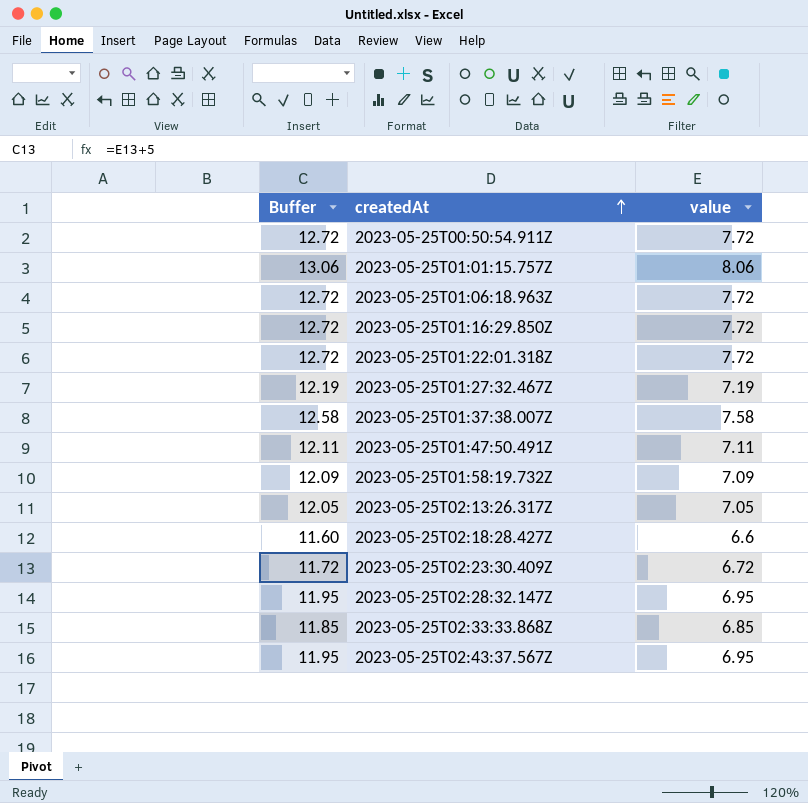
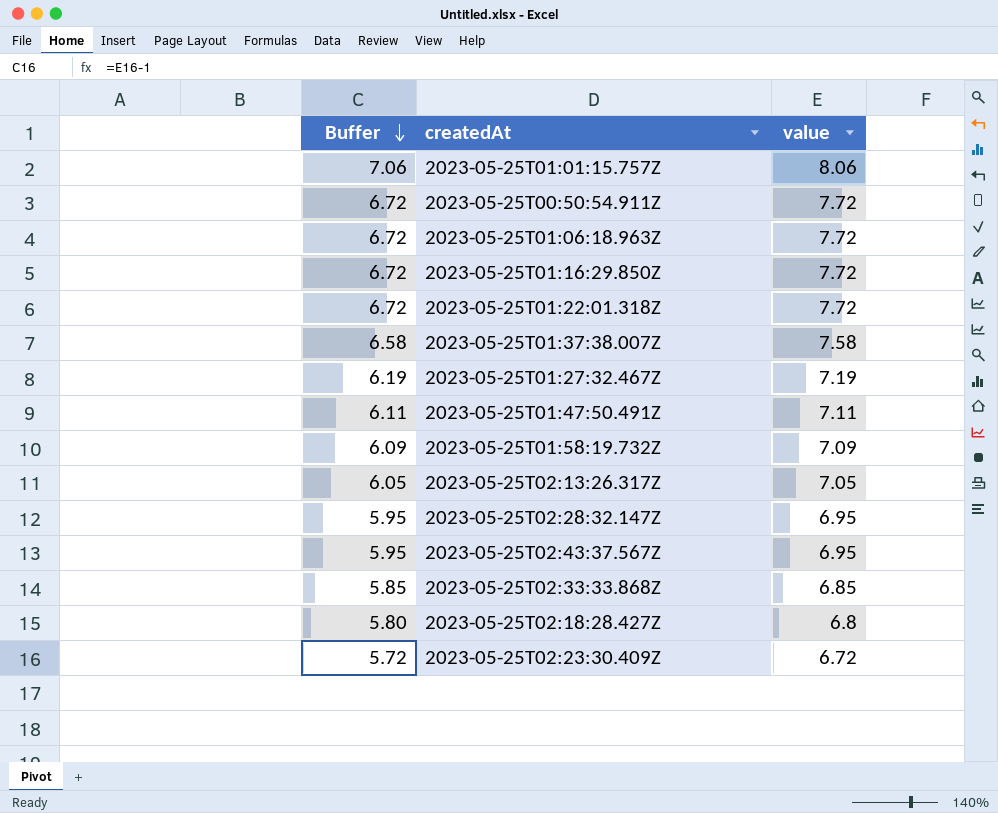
row order: createdAt ascending -> Buffer descending
column Buffer | formula: [value] + 5 -> [value] - 1
2023-05-25T02:18:28.427Z | value: 6.6 -> 6.8

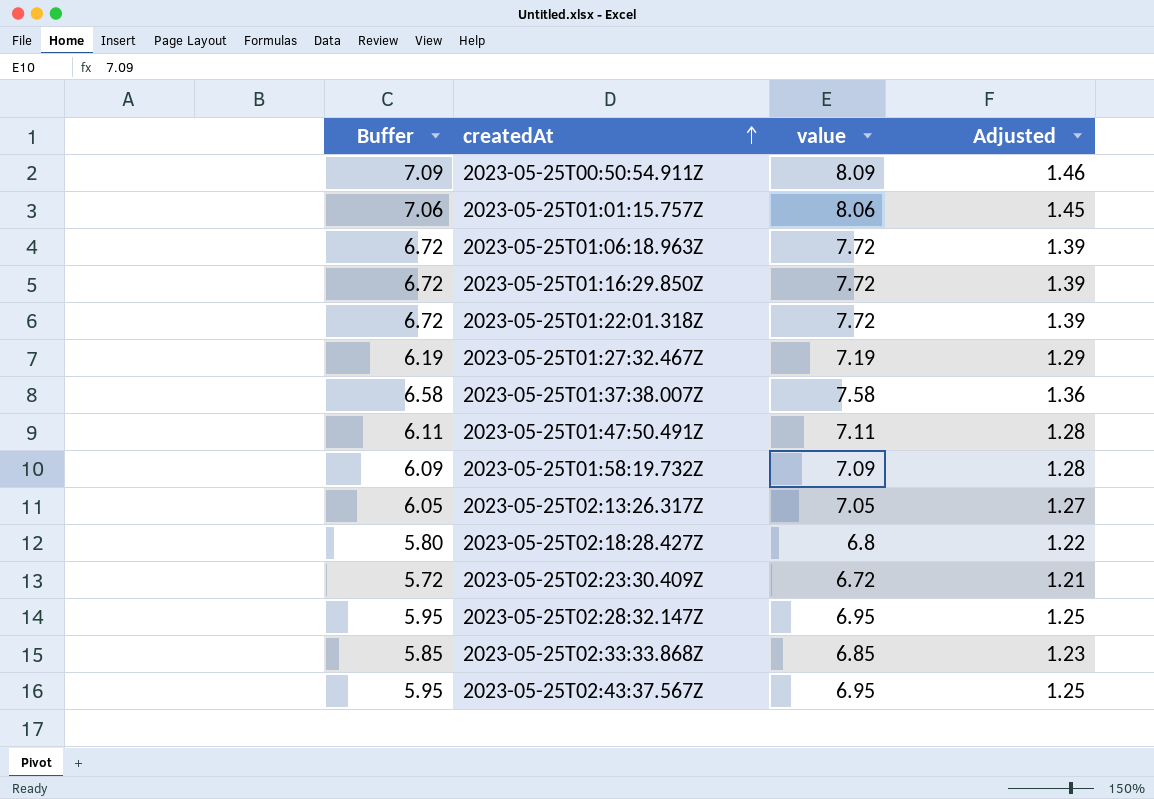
row order: Buffer descending -> createdAt ascending
column Adjusted | formula: none -> [value] * 0.18
2023-05-25T00:50:54.911Z | Buffer: 6.72 -> 7.09
2023-05-25T00:50:54.911Z | value: 7.72 -> 8.09

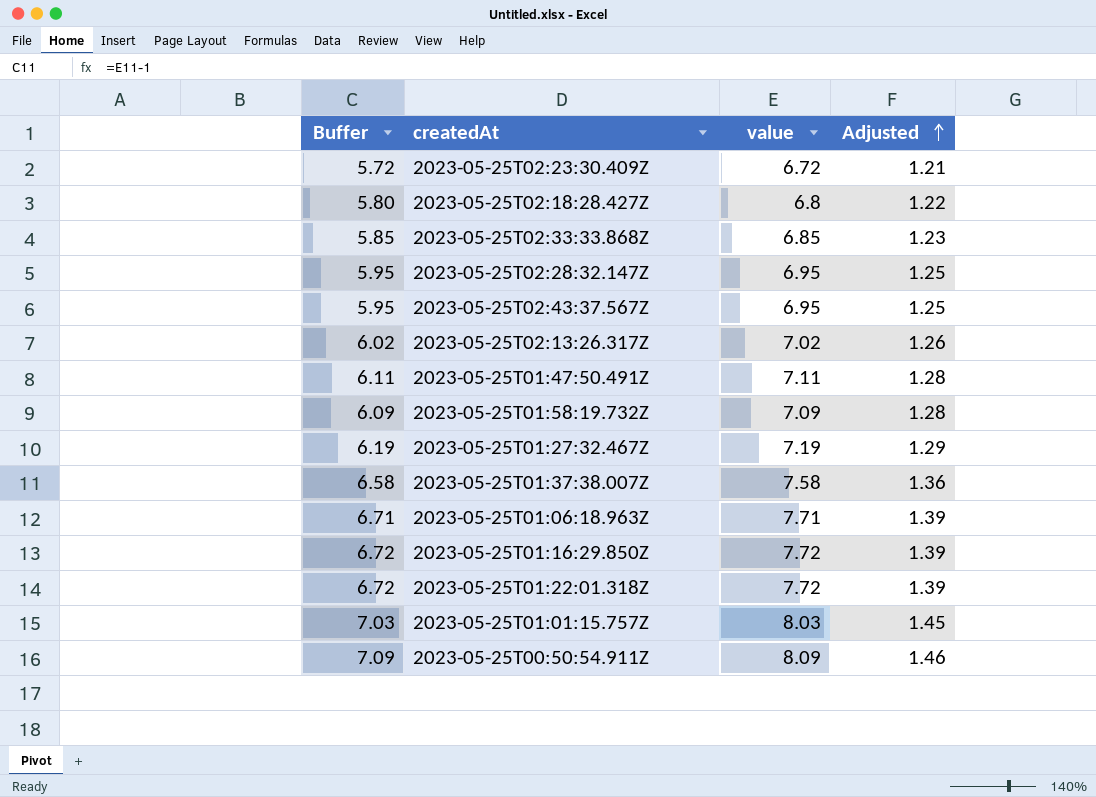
row order: createdAt ascending -> Adjusted ascending
2023-05-25T02:13:26.317Z | Buffer: 6.05 -> 6.02
2023-05-25T02:13:26.317Z | value: 7.05 -> 7.02
2023-05-25T02:13:26.317Z | Adjusted: 1.27 -> 1.26
2023-05-25T01:06:18.963Z | Buffer: 6.72 -> 6.71
2023-05-25T01:06:18.963Z | value: 7.72 -> 7.71
2023-05-25T01:01:15.757Z | Buffer: 7.06 -> 7.03
2023-05-25T01:01:15.757Z | value: 8.06 -> 8.03

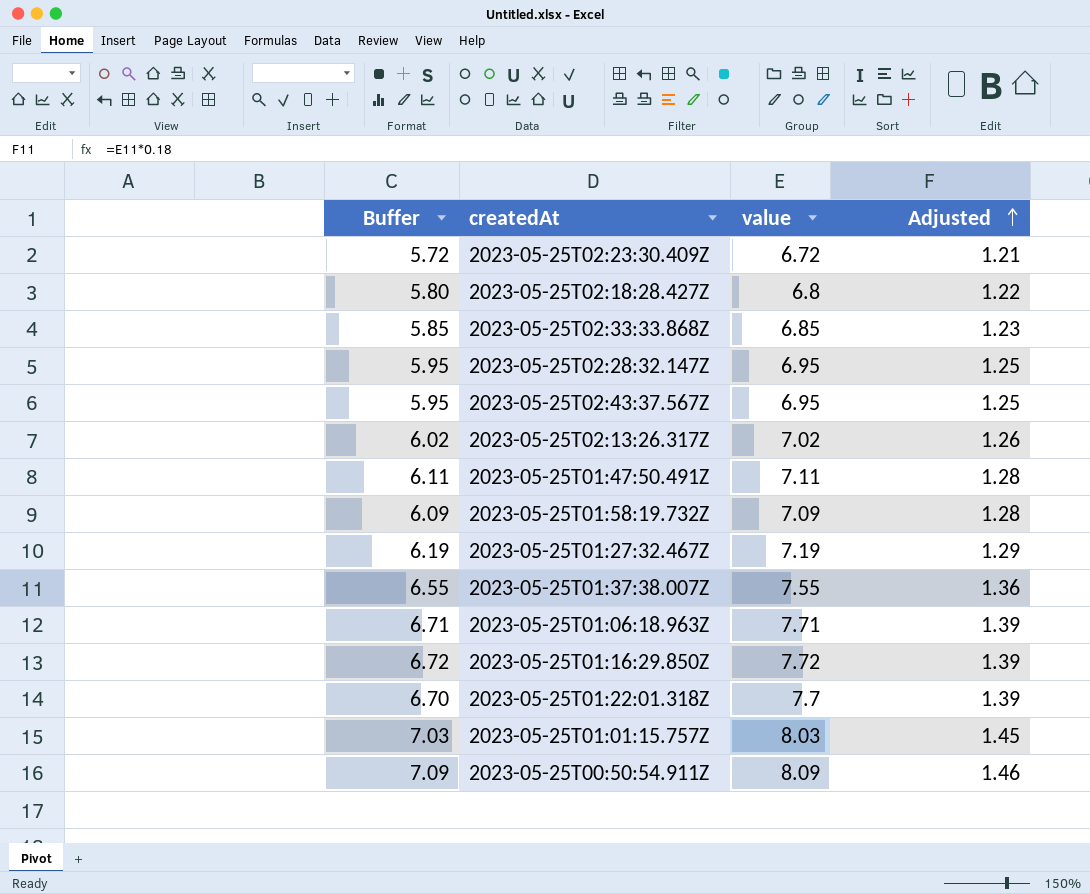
2023-05-25T01:37:38.007Z | Buffer: 6.58 -> 6.55
2023-05-25T01:37:38.007Z | value: 7.58 -> 7.55
2023-05-25T01:22:01.318Z | Buffer: 6.72 -> 6.70
2023-05-25T01:22:01.318Z | value: 7.72 -> 7.7

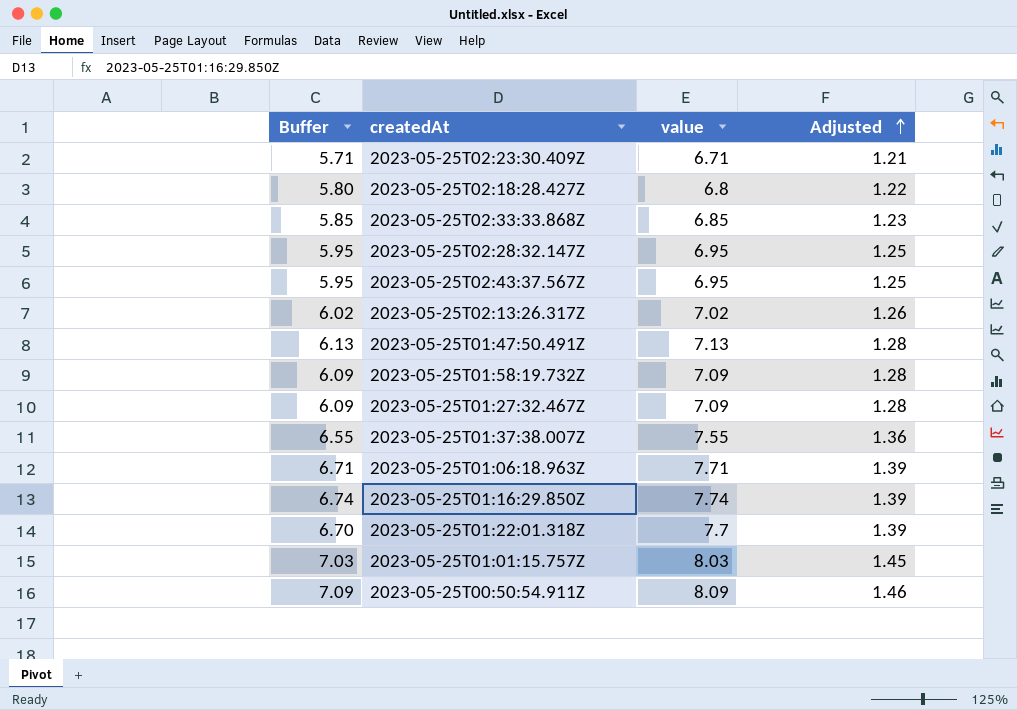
2023-05-25T02:23:30.409Z | Buffer: 5.72 -> 5.71
2023-05-25T02:23:30.409Z | value: 6.72 -> 6.71
2023-05-25T01:47:50.491Z | Buffer: 6.11 -> 6.13
2023-05-25T01:47:50.491Z | value: 7.11 -> 7.13
2023-05-25T01:27:32.467Z | Buffer: 6.19 -> 6.09
2023-05-25T01:27:32.467Z | value: 7.19 -> 7.09
2023-05-25T01:27:32.467Z | Adjusted: 1.29 -> 1.28
2023-05-25T01:16:29.850Z | Buffer: 6.72 -> 6.74
2023-05-25T01:16:29.850Z | value: 7.72 -> 7.74

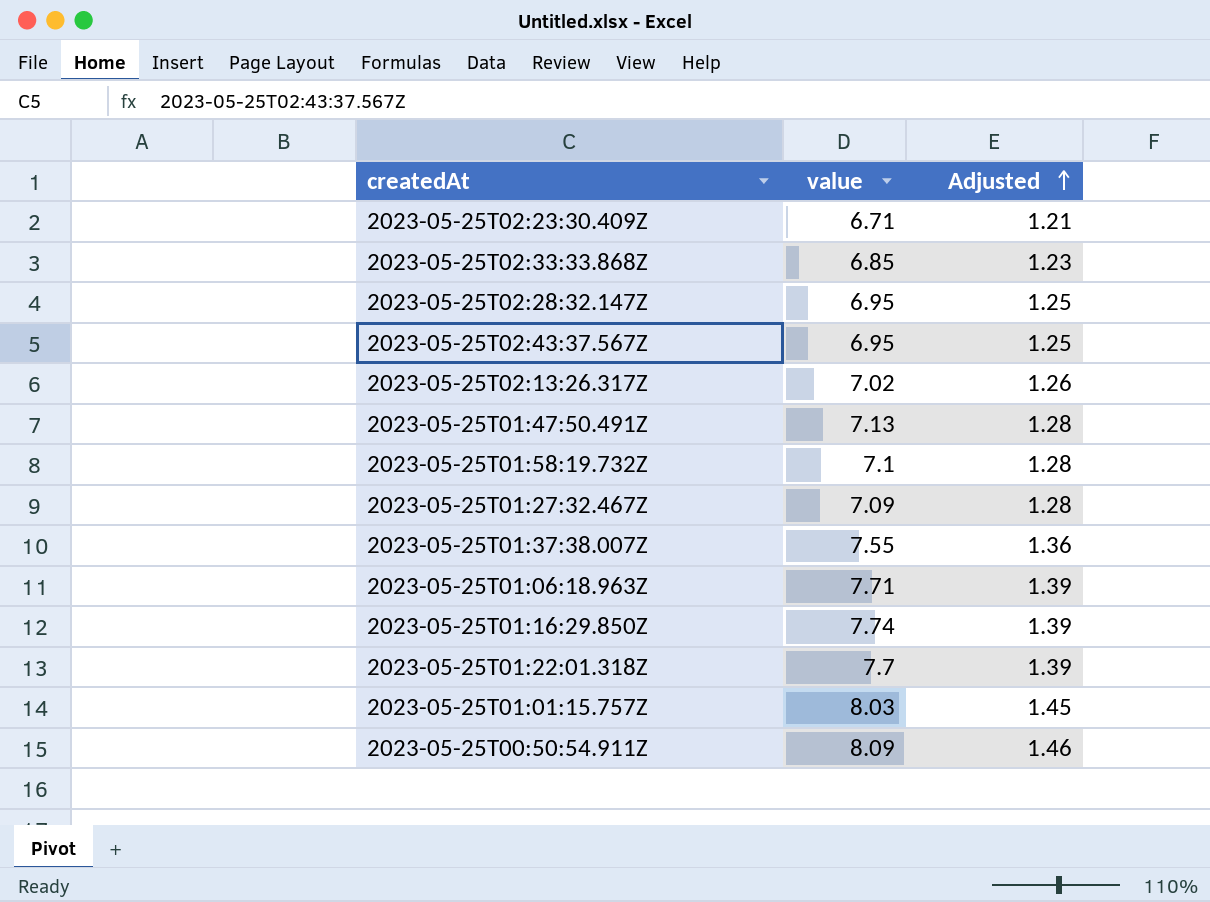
column Buffer | formula: [value] - 1 -> none
row 2023-05-25T02:18:28.427Z: 5.80 | 6.8 | 1.22 -> none
2023-05-25T01:58:19.732Z | value: 7.09 -> 7.1

